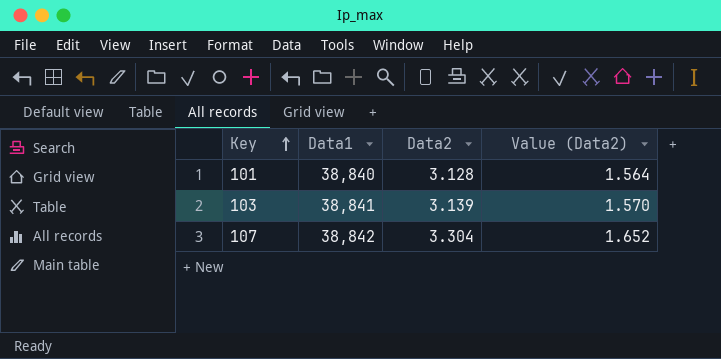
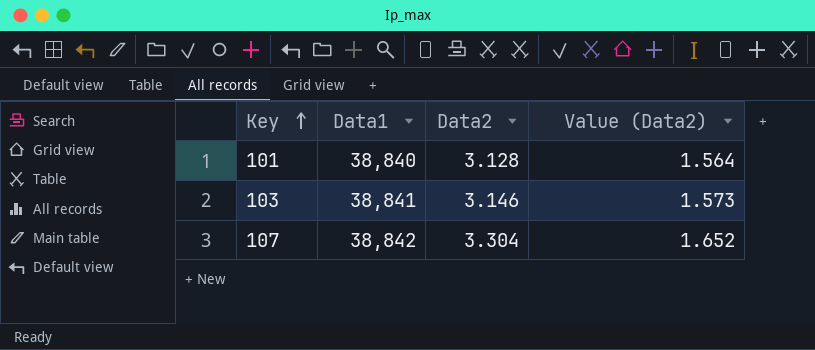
103 | Data2: 3.139 -> 3.146
103 | Value (Data2): 1.570 -> 1.573

